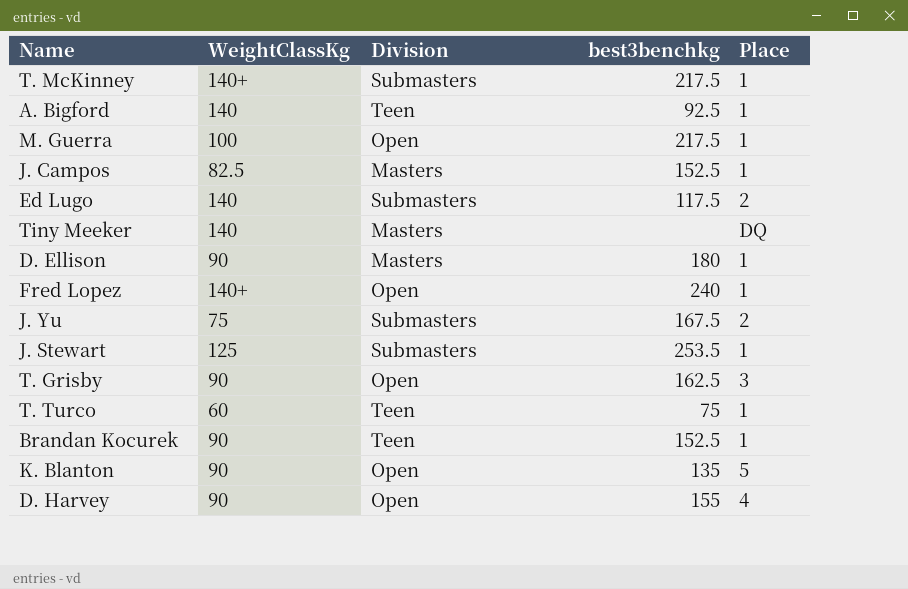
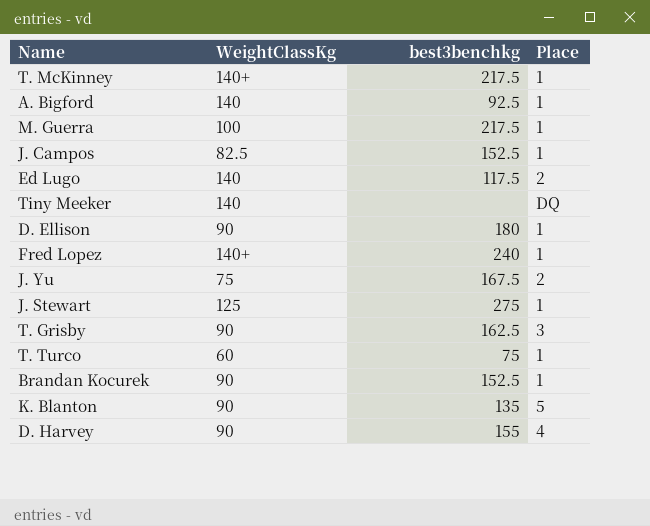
column Division | position: 3 -> none
J. Stewart | best3benchkg: 253.5 -> 275

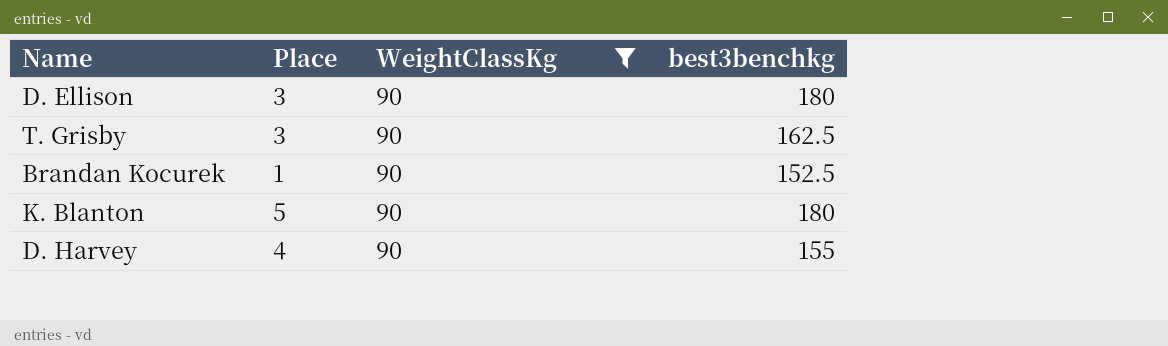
filter: none -> WeightClassKg = 90
column Place | position: 4 -> 2
D. Ellison | Place: 1 -> 3
K. Blanton | best3benchkg: 135 -> 180

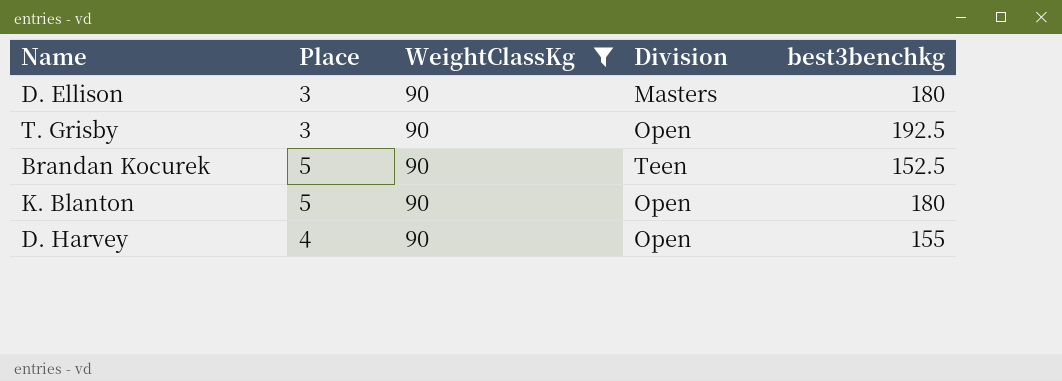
column Division | position: none -> 4
T. Grisby | best3benchkg: 162.5 -> 192.5
Brandan Kocurek | Place: 1 -> 5

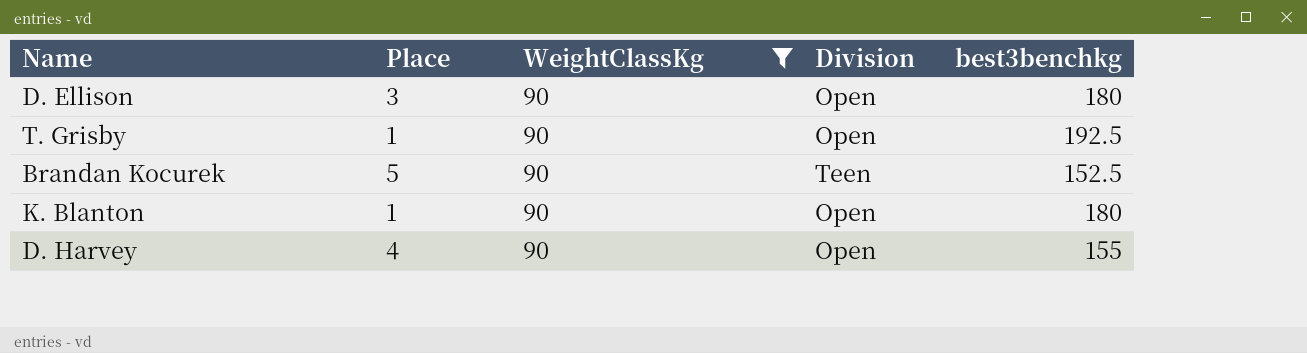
D. Ellison | Division: Masters -> Open
T. Grisby | Place: 3 -> 1
K. Blanton | Place: 5 -> 1

